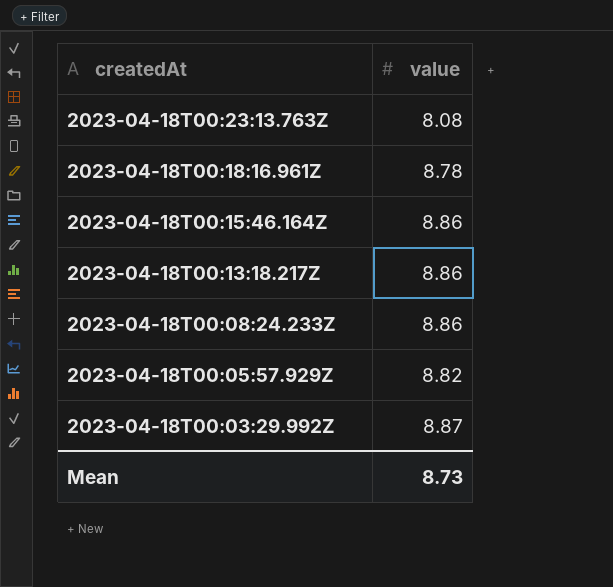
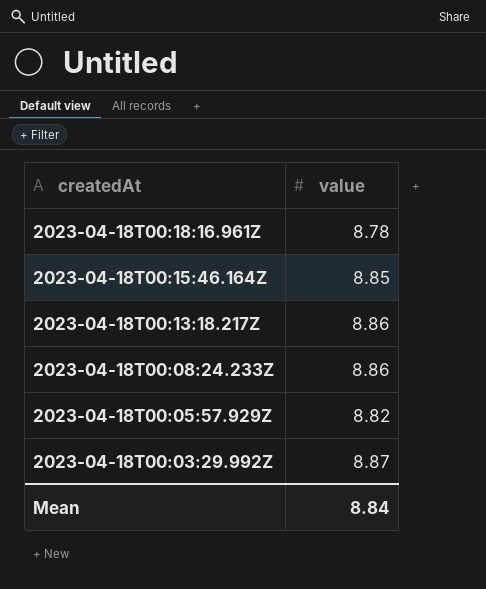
row 2023-04-18T00:23:13.763Z: 8.08 -> none
2023-04-18T00:15:46.164Z | value: 8.86 -> 8.85
Mean | value: 8.73 -> 8.84

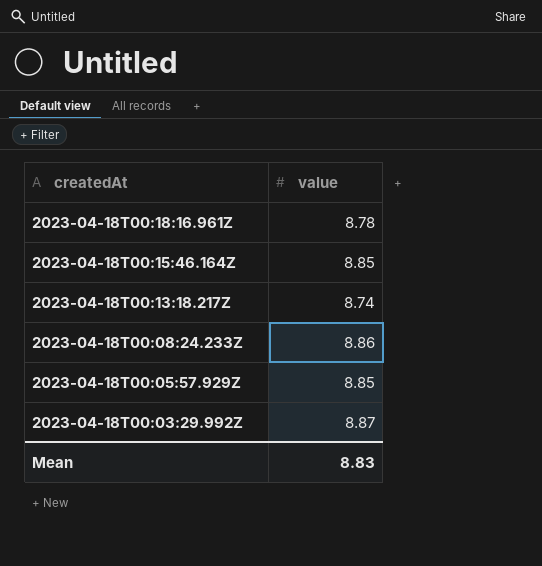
2023-04-18T00:13:18.217Z | value: 8.86 -> 8.74
2023-04-18T00:05:57.929Z | value: 8.82 -> 8.85
Mean | value: 8.84 -> 8.83

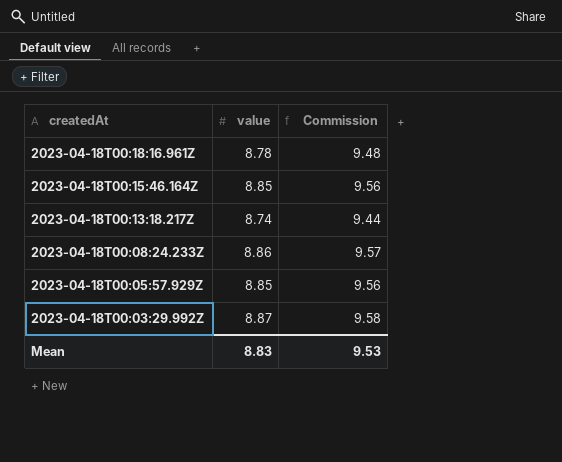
column Commission | formula: none -> [value] * 1.08

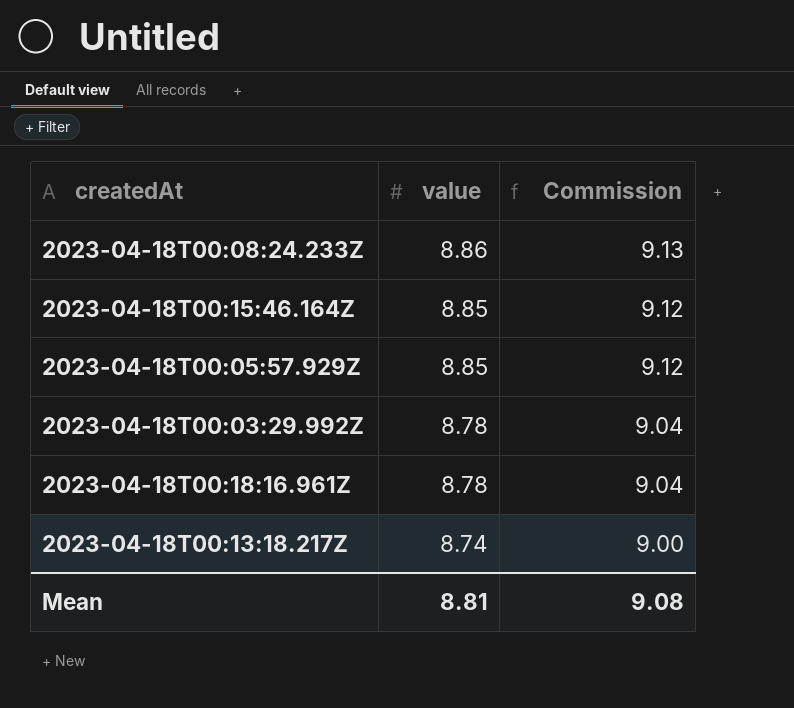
row order: createdAt descending -> value descending
column Commission | formula: [value] * 1.08 -> [value] * 1.03
2023-04-18T00:03:29.992Z | value: 8.87 -> 8.78
Mean | value: 8.83 -> 8.81
Mean | Commission: 9.53 -> 9.08

